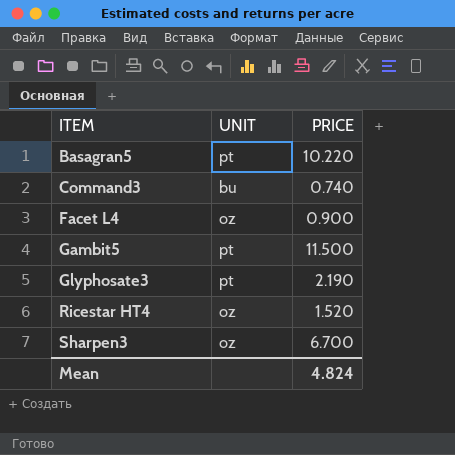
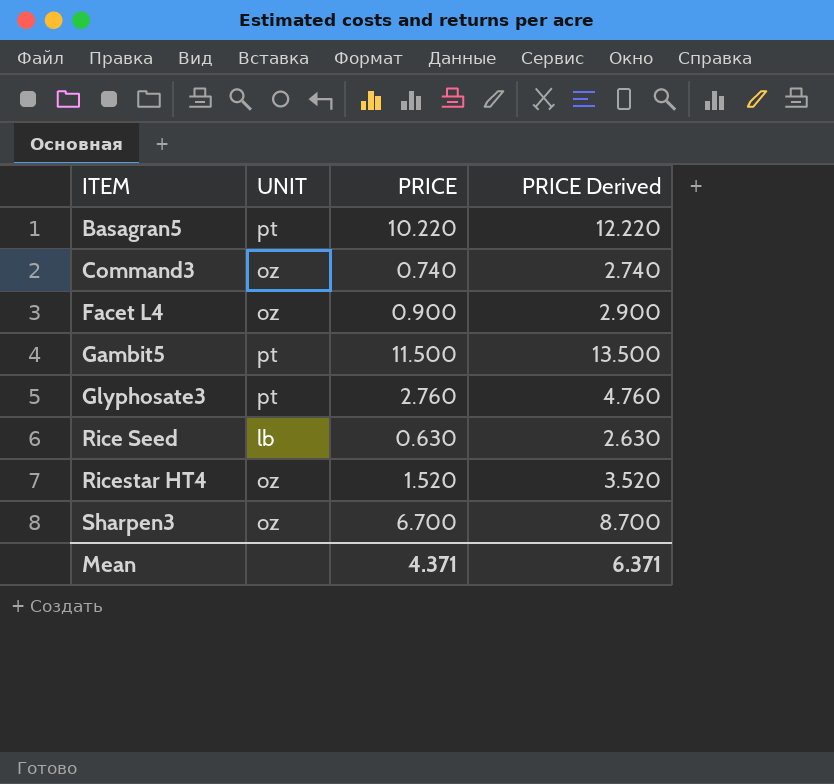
column PRICE Derived | formula: none -> [PRICE] + 2
Command3 | UNIT: bu -> oz
Glyphosate3 | PRICE: 2.190 -> 2.760
row Rice Seed: none -> lb | 0.630 | 2.630
Mean | PRICE: 4.824 -> 4.371

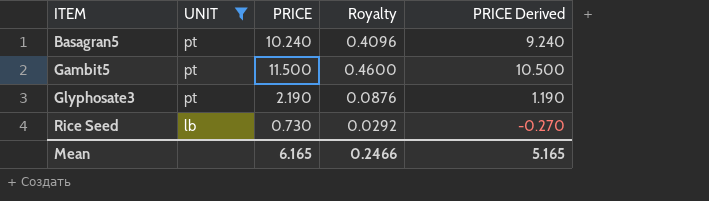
filter: none -> UNIT != oz
column Royalty | formula: none -> [PRICE] * 0.04
column PRICE Derived | formula: [PRICE] + 2 -> [PRICE] - 1
Basagran5 | PRICE: 10.220 -> 10.240
Glyphosate3 | PRICE: 2.760 -> 2.190
Rice Seed | PRICE: 0.630 -> 0.730
Mean | PRICE: 4.371 -> 6.165
Mean | PRICE Derived: 6.371 -> 5.165

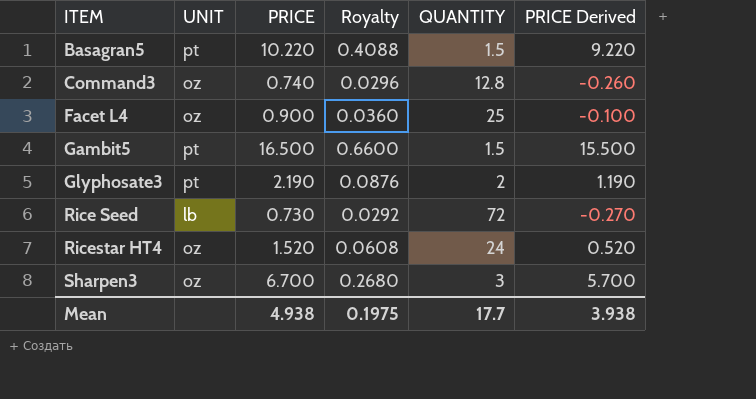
filter: UNIT != oz -> none
column QUANTITY | position: none -> 5
Basagran5 | PRICE: 10.240 -> 10.220
Basagran5 | Royalty: 0.4096 -> 0.4088
Basagran5 | PRICE Derived: 9.240 -> 9.220
Gambit5 | PRICE: 11.500 -> 16.500
Gambit5 | Royalty: 0.4600 -> 0.6600
Gambit5 | PRICE Derived: 10.500 -> 15.500
Mean | PRICE: 6.165 -> 4.938
Mean | Royalty: 0.2466 -> 0.1975
Mean | PRICE Derived: 5.165 -> 3.938

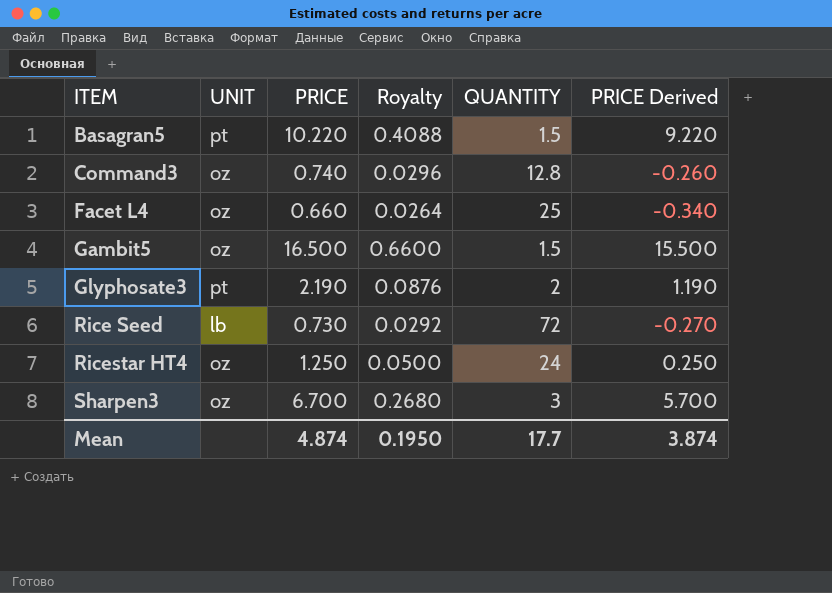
Facet L4 | PRICE: 0.900 -> 0.660
Facet L4 | Royalty: 0.0360 -> 0.0264
Facet L4 | PRICE Derived: -0.100 -> -0.340
Gambit5 | UNIT: pt -> oz
Ricestar HT4 | PRICE: 1.520 -> 1.250
Ricestar HT4 | Royalty: 0.0608 -> 0.0500
Ricestar HT4 | PRICE Derived: 0.520 -> 0.250
Mean | PRICE: 4.938 -> 4.874
Mean | Royalty: 0.1975 -> 0.1950
Mean | PRICE Derived: 3.938 -> 3.874

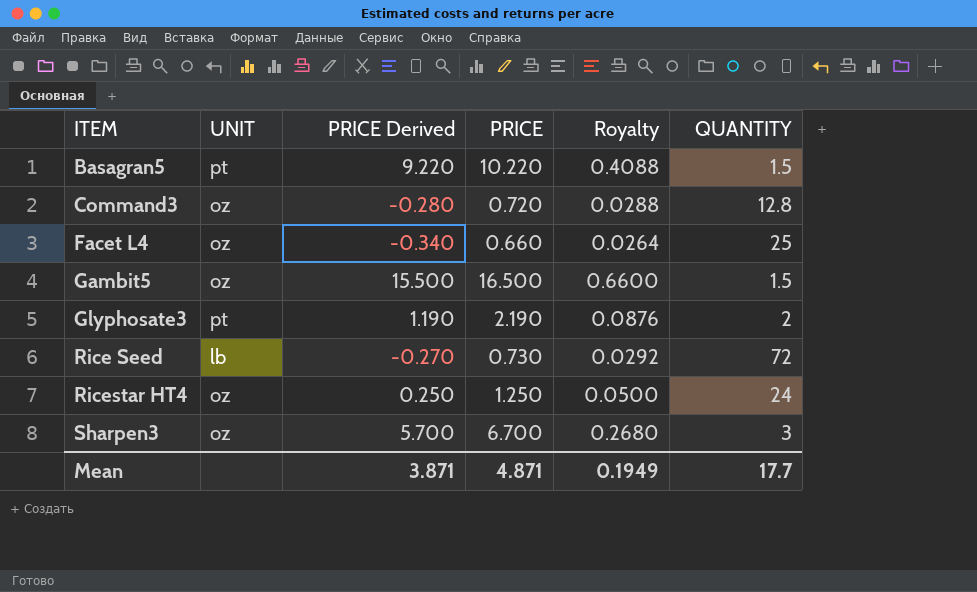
column PRICE Derived | position: 6 -> 3
Command3 | PRICE Derived: -0.260 -> -0.280
Command3 | PRICE: 0.740 -> 0.720
Command3 | Royalty: 0.0296 -> 0.0288
Mean | PRICE Derived: 3.874 -> 3.871
Mean | PRICE: 4.874 -> 4.871
Mean | Royalty: 0.1950 -> 0.1949

